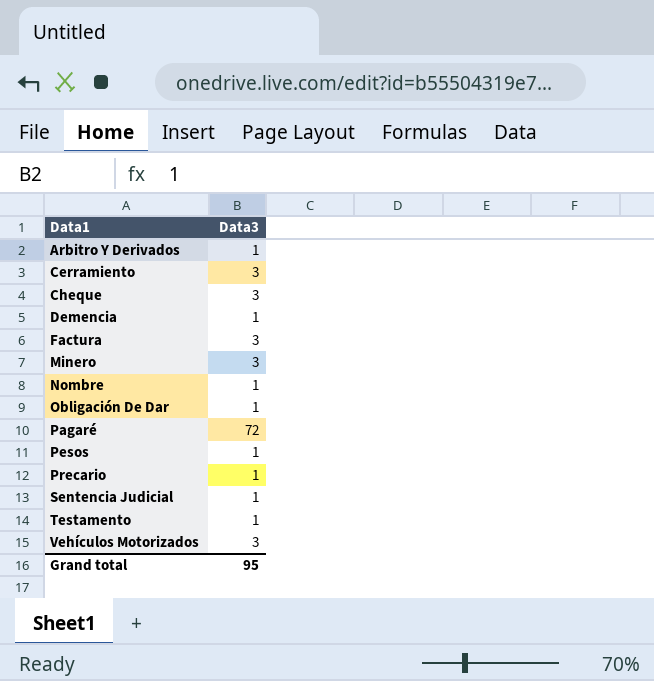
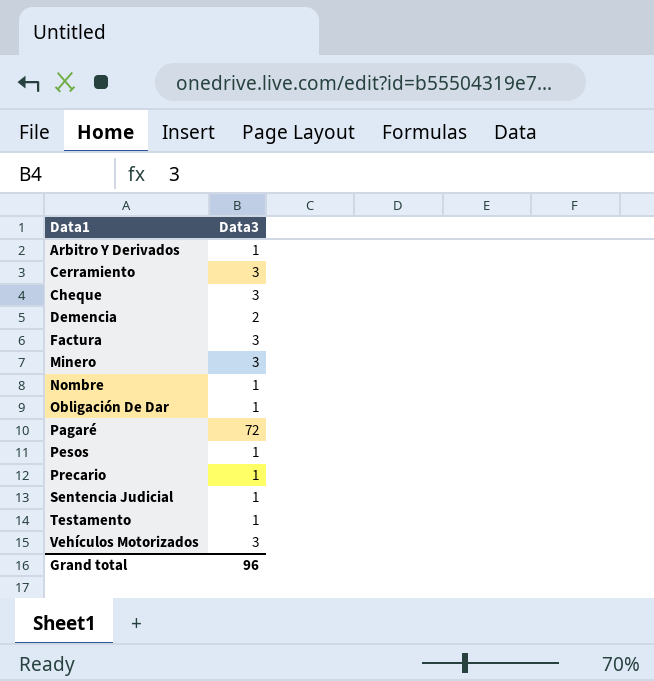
Demencia | Data3: 1 -> 2
Grand total | Data3: 95 -> 96

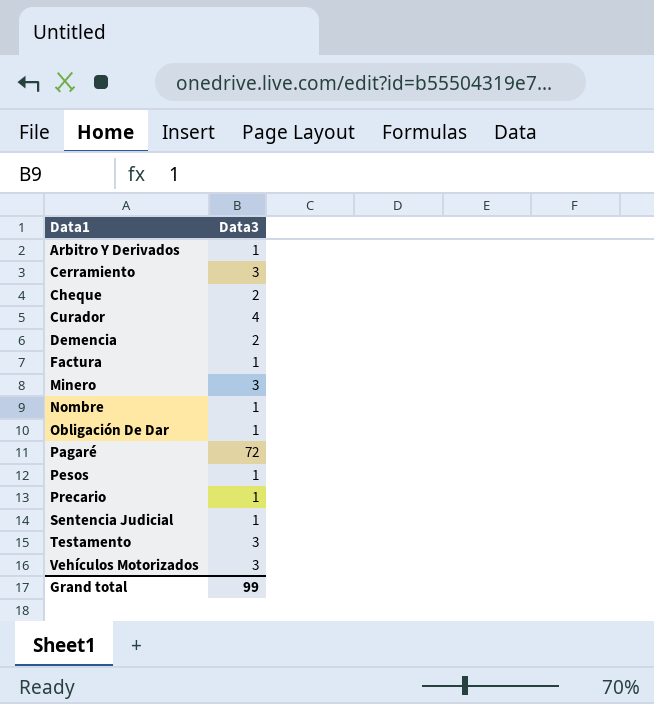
Cheque | Data3: 3 -> 2
row Curador: none -> 4
Factura | Data3: 3 -> 1
Testamento | Data3: 1 -> 3
Grand total | Data3: 96 -> 99

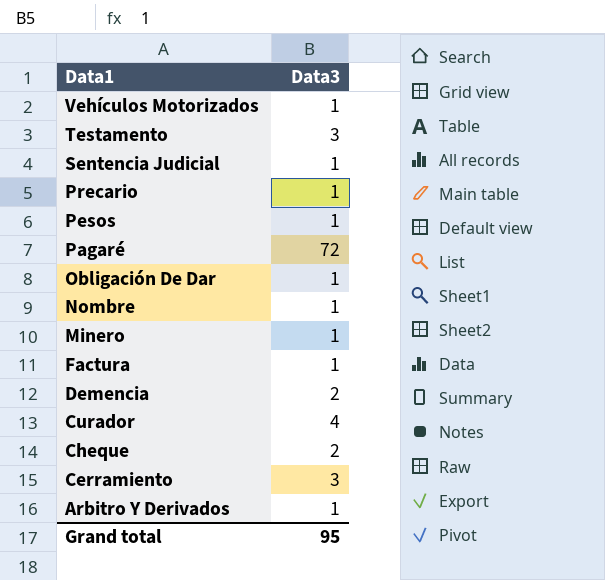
row order: Data1 ascending -> Data1 descending
Vehículos Motorizados | Data3: 3 -> 1
Minero | Data3: 3 -> 1
Grand total | Data3: 99 -> 95

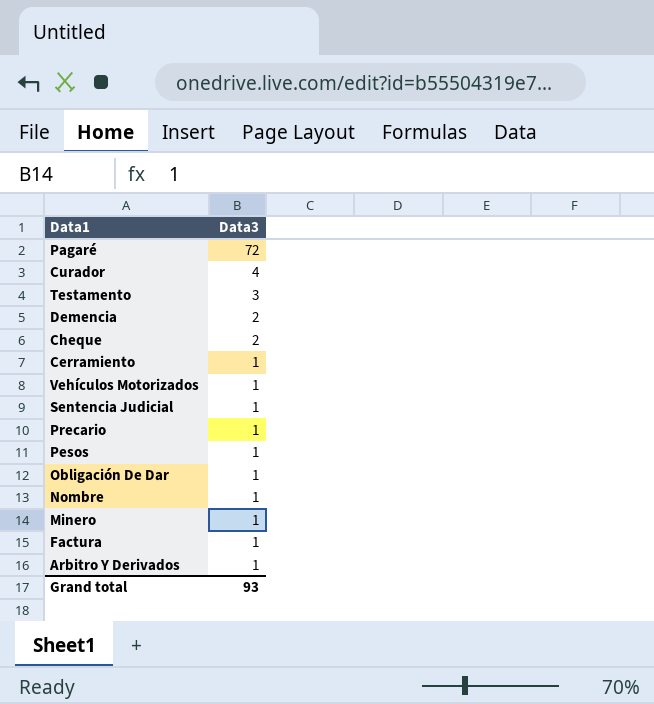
row order: Data1 descending -> Data3 descending
Cerramiento | Data3: 3 -> 1
Grand total | Data3: 95 -> 93

